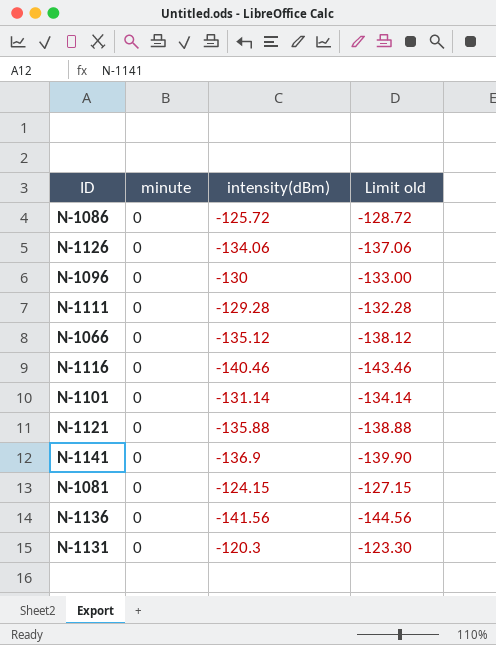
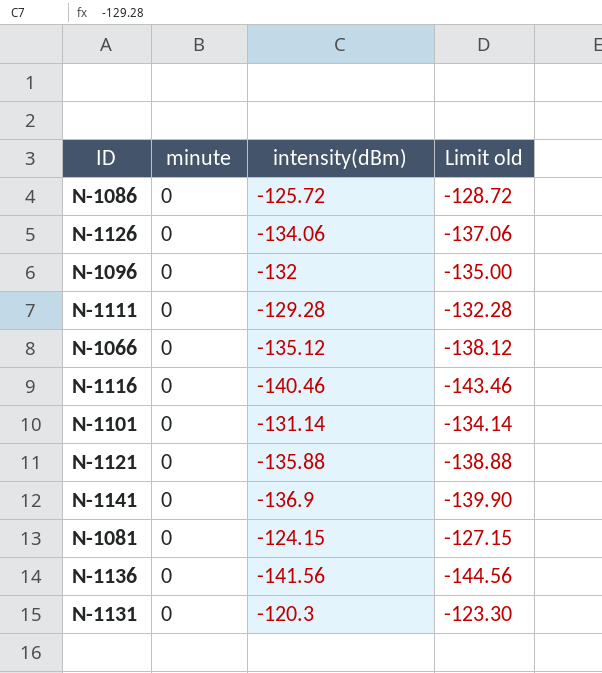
N-1096 | intensity(dBm): -130 -> -132
N-1096 | Limit old: -133.00 -> -135.00

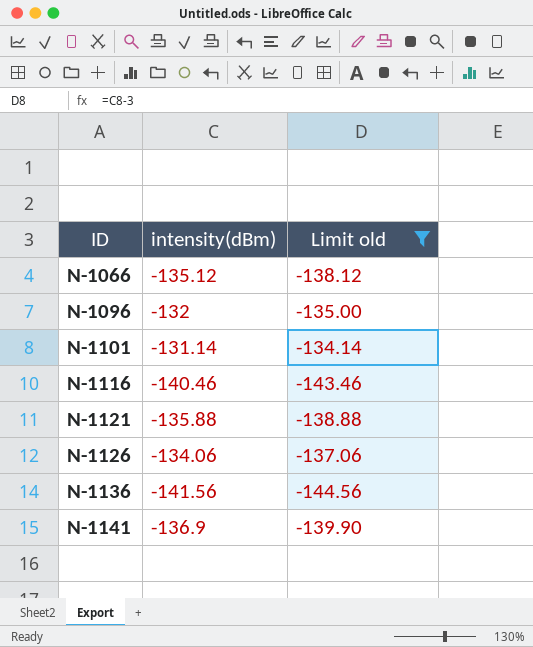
filter: none -> Limit old <= -134.14
row order: none -> ID ascending
column minute | position: 2 -> none

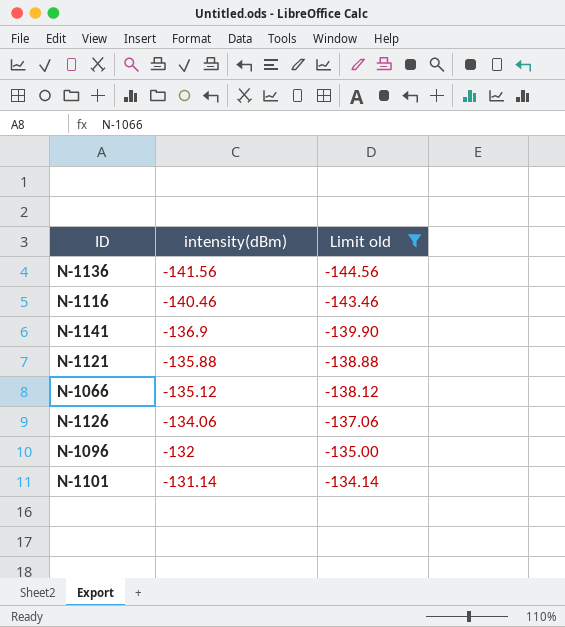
row order: ID ascending -> intensity(dBm) ascending

